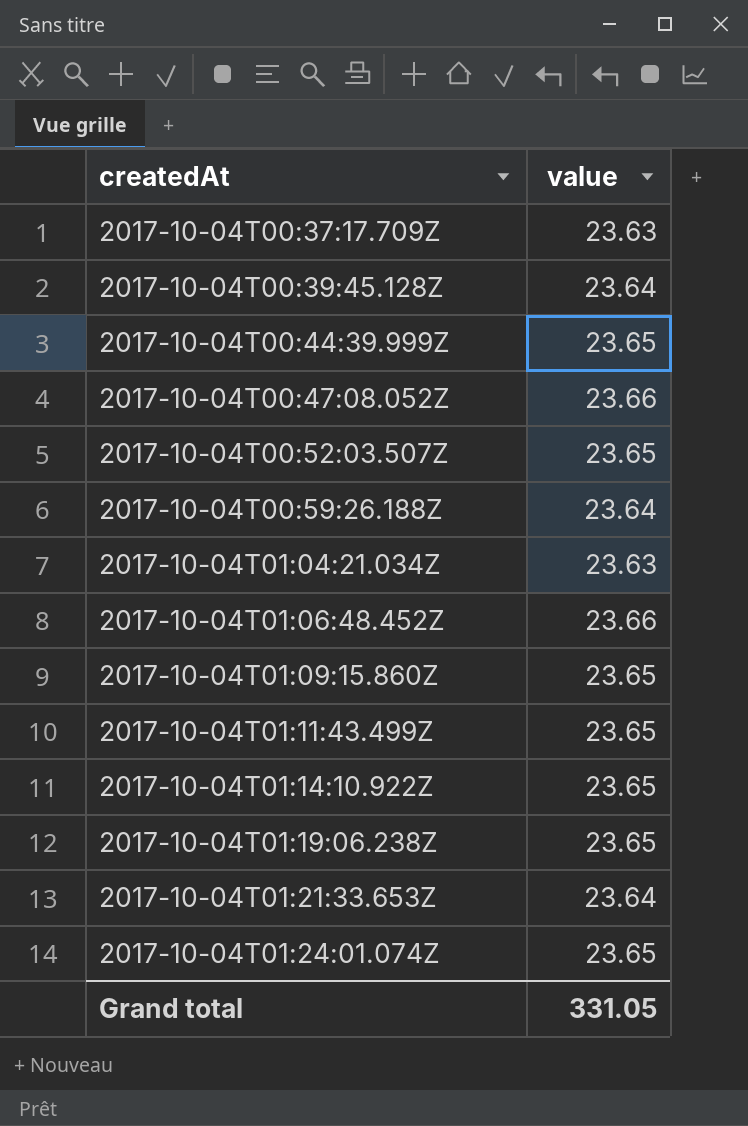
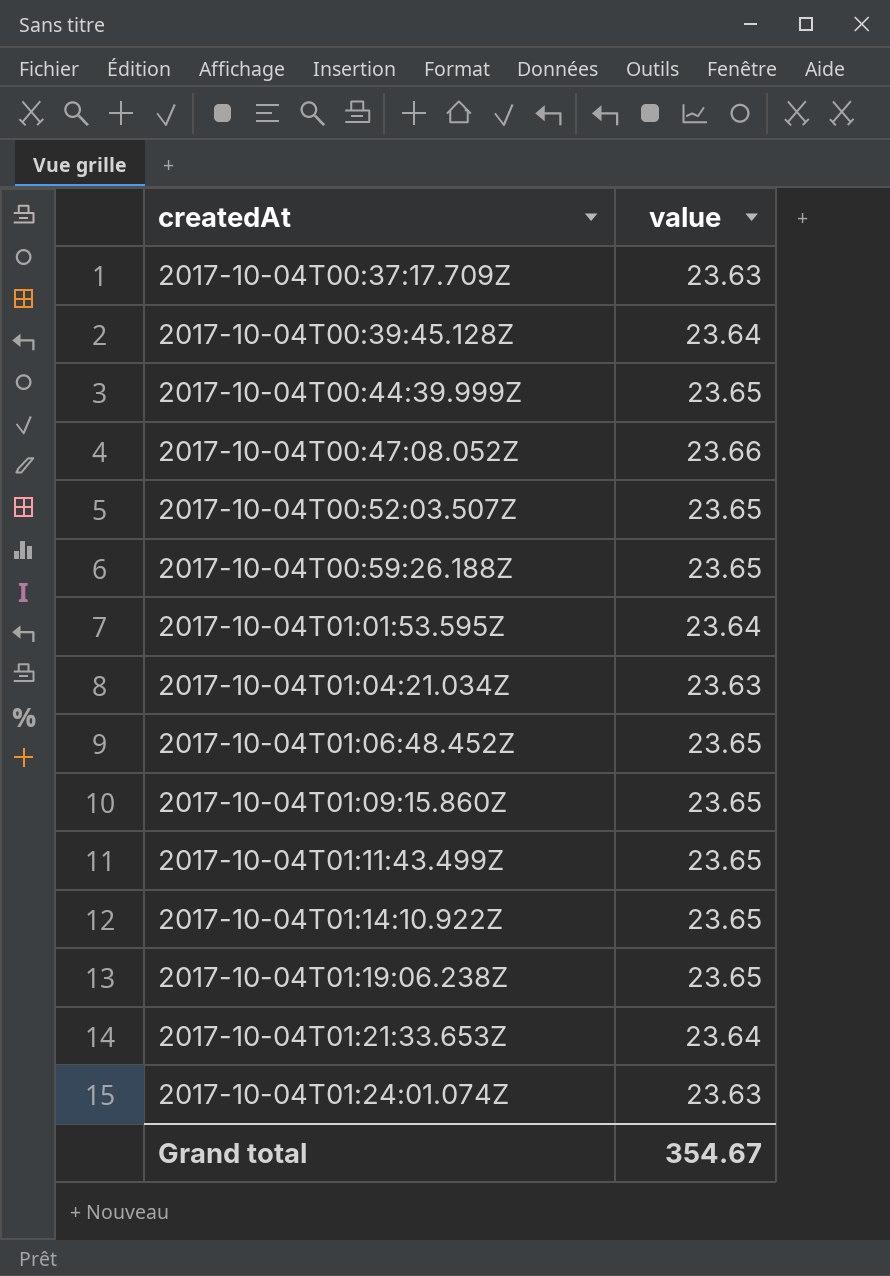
2017-10-04T00:59:26.188Z | value: 23.64 -> 23.65
row 2017-10-04T01:01:53.595Z: none -> 23.64
2017-10-04T01:06:48.452Z | value: 23.66 -> 23.65
2017-10-04T01:24:01.074Z | value: 23.65 -> 23.63
Grand total | value: 331.05 -> 354.67

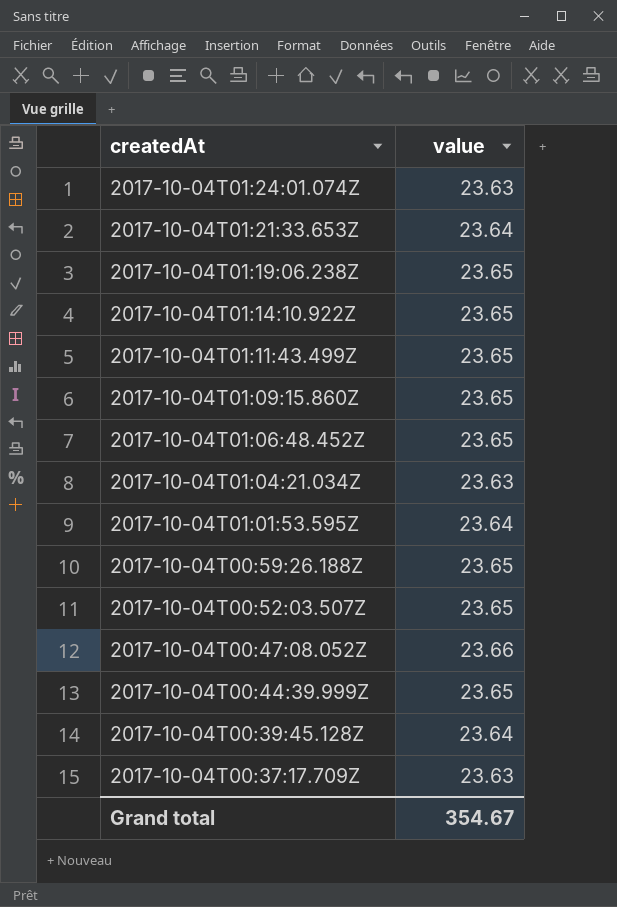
row order: createdAt ascending -> createdAt descending

